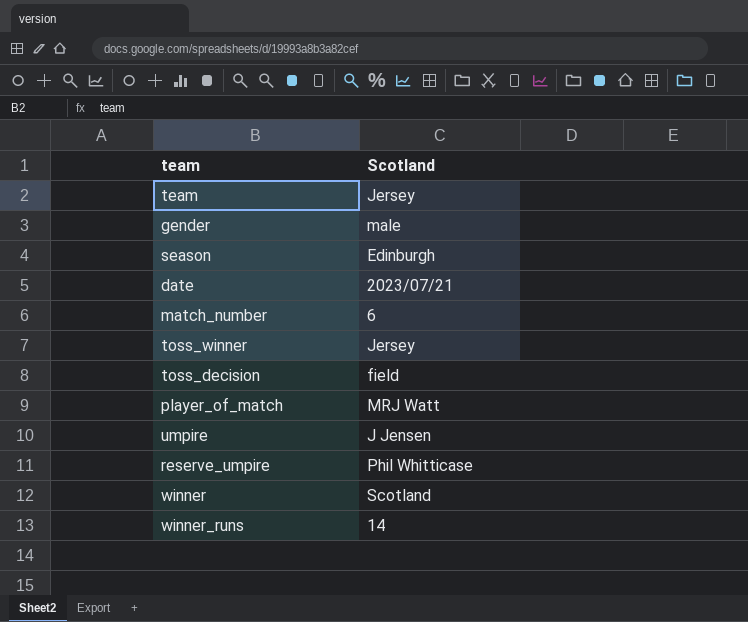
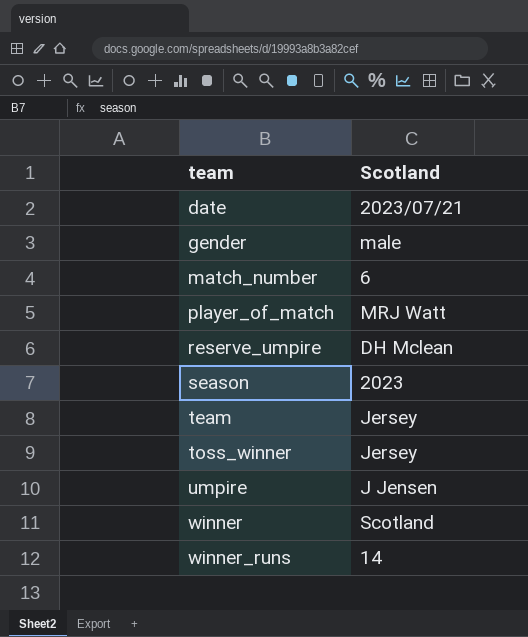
row order: none -> team ascending
row toss_decision: field -> none
reserve_umpire | Scotland: Phil Whitticase -> DH Mclean
season | Scotland: Edinburgh -> 2023

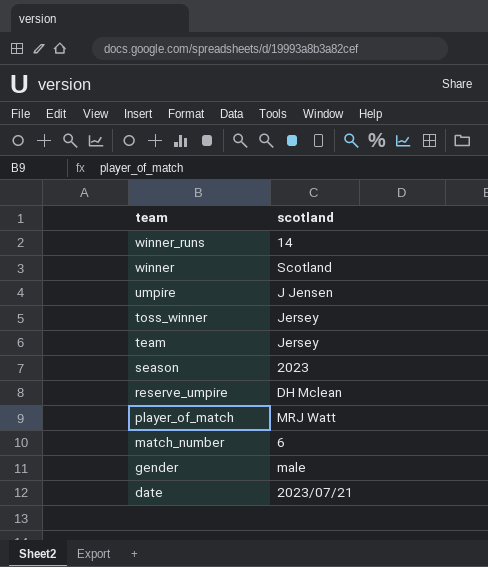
row order: team ascending -> team descending
column name: Scotland -> scotland

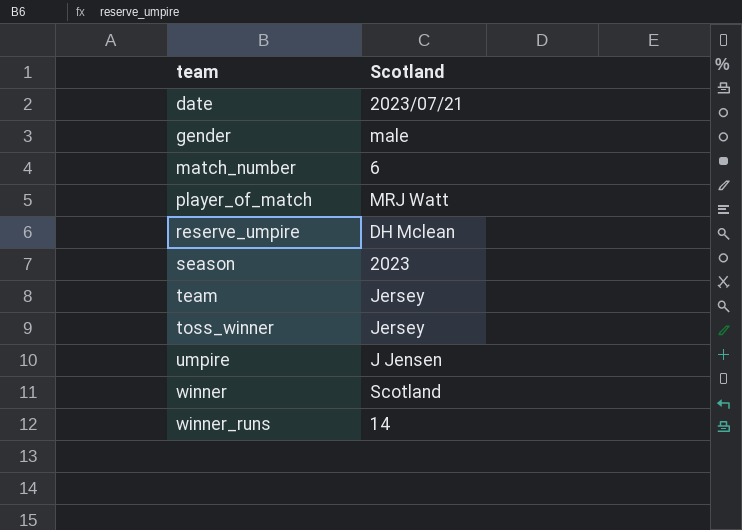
row order: team descending -> team ascending
column name: scotland -> Scotland

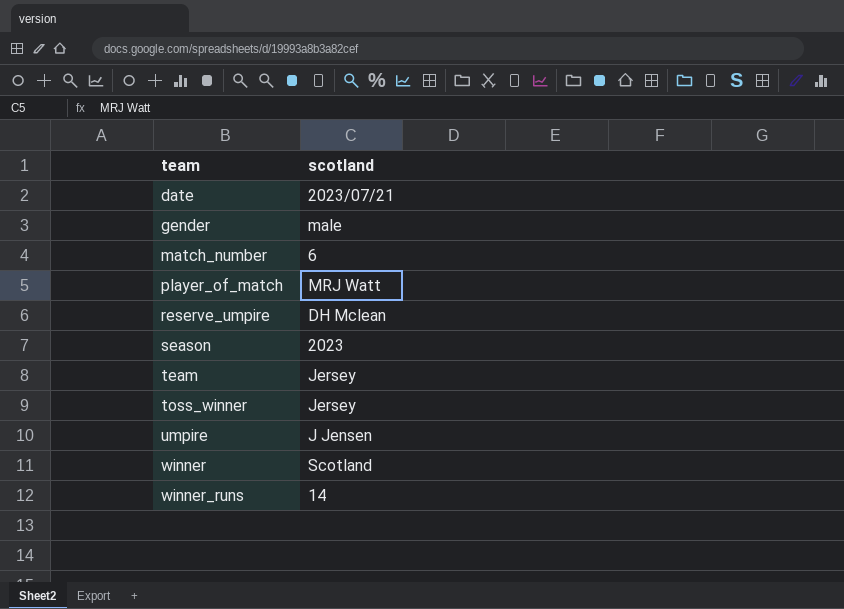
column name: Scotland -> scotland

